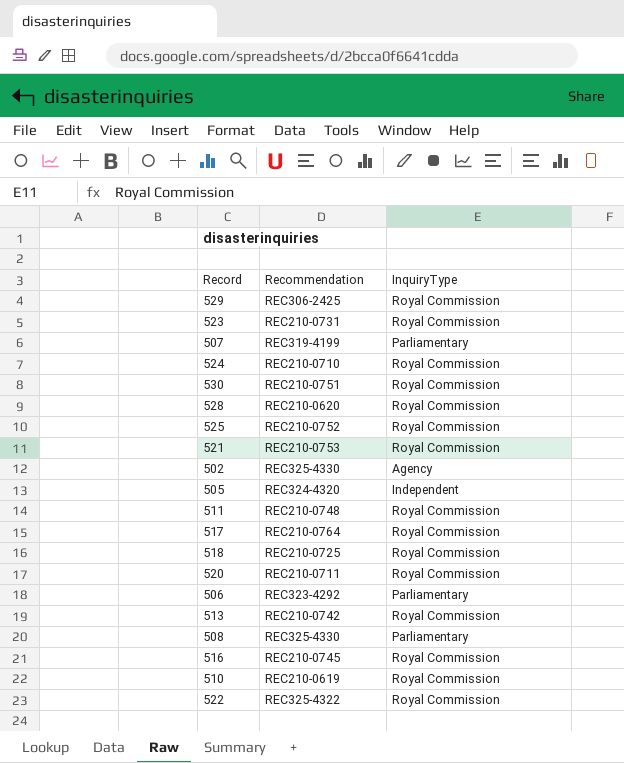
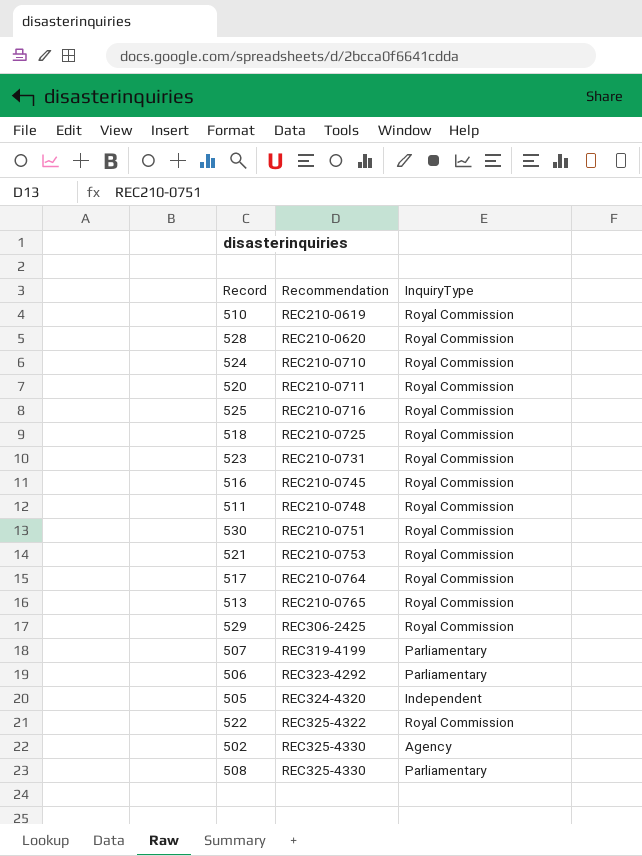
row order: none -> Recommendation ascending
525 | Recommendation: REC210-0752 -> REC210-0716
513 | Recommendation: REC210-0742 -> REC210-0765

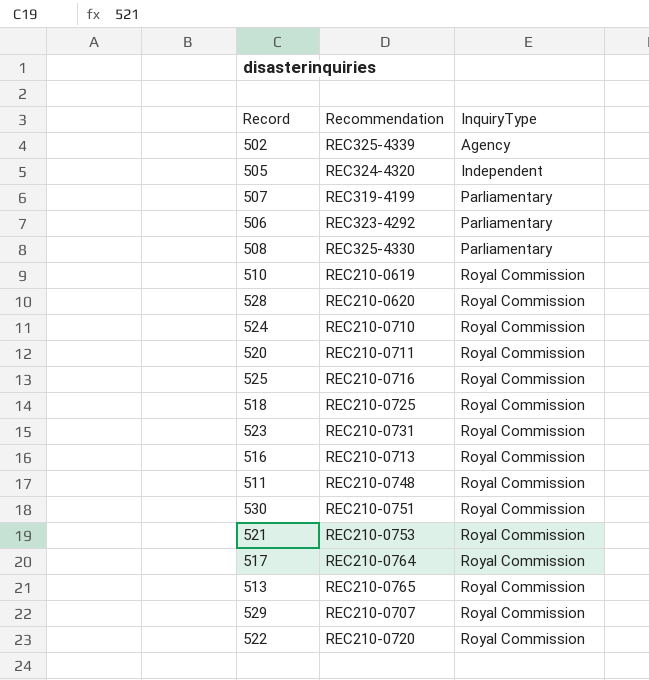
row order: Recommendation ascending -> InquiryType ascending
502 | Recommendation: REC325-4330 -> REC325-4339
516 | Recommendation: REC210-0745 -> REC210-0713
529 | Recommendation: REC306-2425 -> REC210-0707
522 | Recommendation: REC325-4322 -> REC210-0720

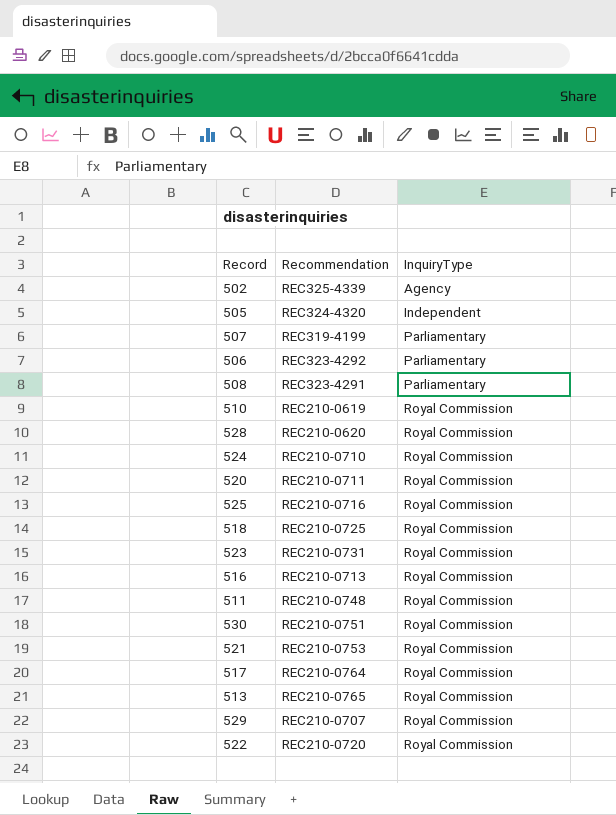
508 | Recommendation: REC325-4330 -> REC323-4291

